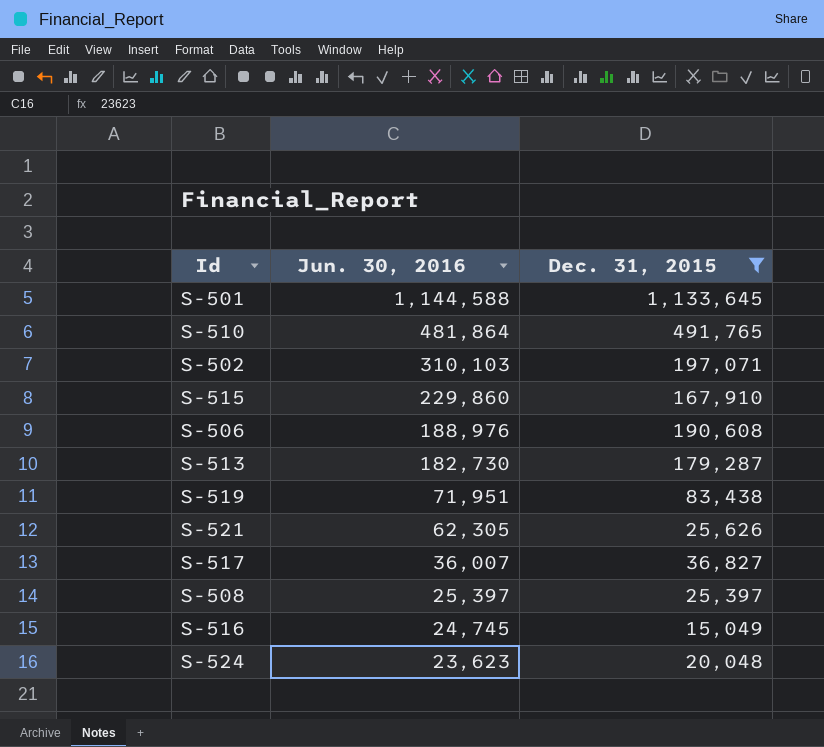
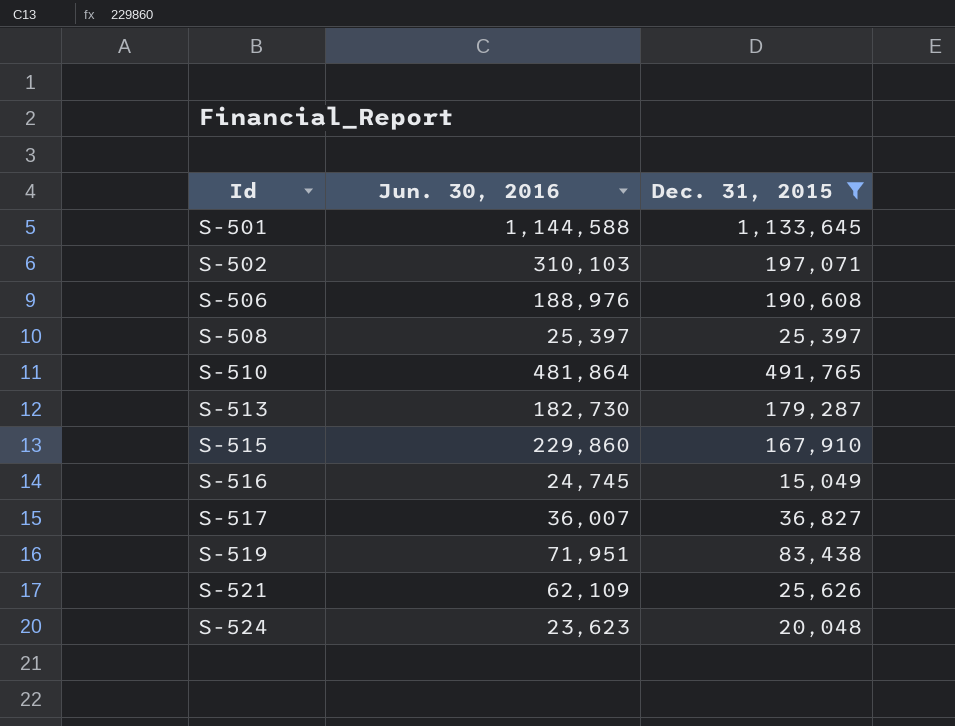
row order: Jun. 30, 2016 descending -> Id ascending
S-521 | Jun. 30, 2016: 62,305 -> 62,109

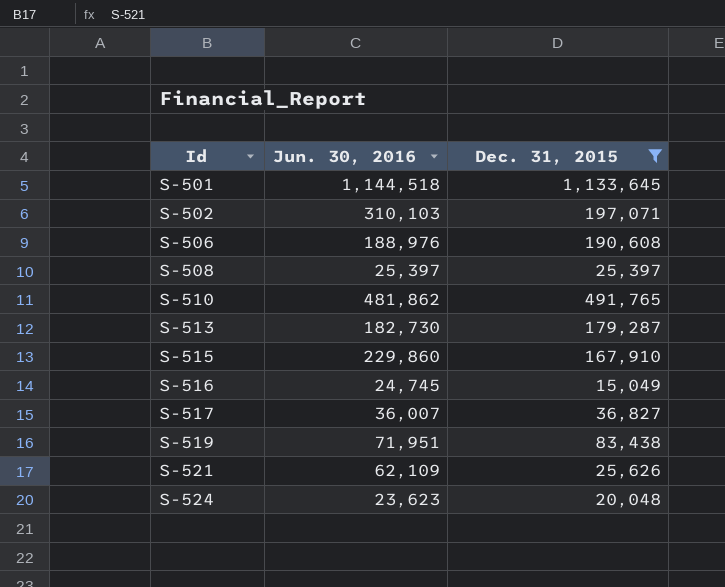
S-501 | Jun. 30, 2016: 1,144,588 -> 1,144,518
S-510 | Jun. 30, 2016: 481,864 -> 481,862

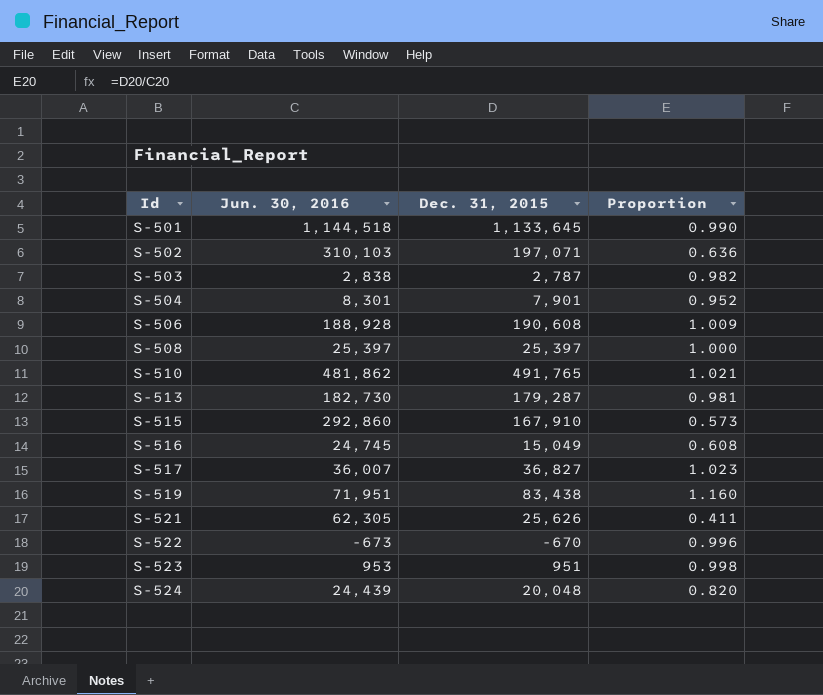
filter: Dec. 31, 2015 >= 15,049 -> none
column Proportion | formula: none -> [Dec. 31, 2015] / [Jun. 30, 2016]
S-506 | Jun. 30, 2016: 188,976 -> 188,928
S-515 | Jun. 30, 2016: 229,860 -> 292,860
S-521 | Jun. 30, 2016: 62,109 -> 62,305
S-524 | Jun. 30, 2016: 23,623 -> 24,439

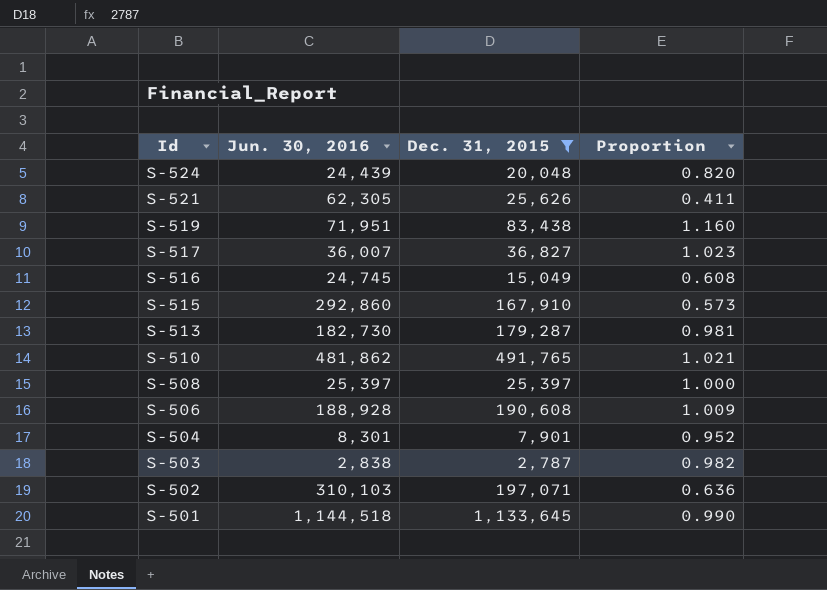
filter: none -> Dec. 31, 2015 >= 2,787
row order: Id ascending -> Id descending

